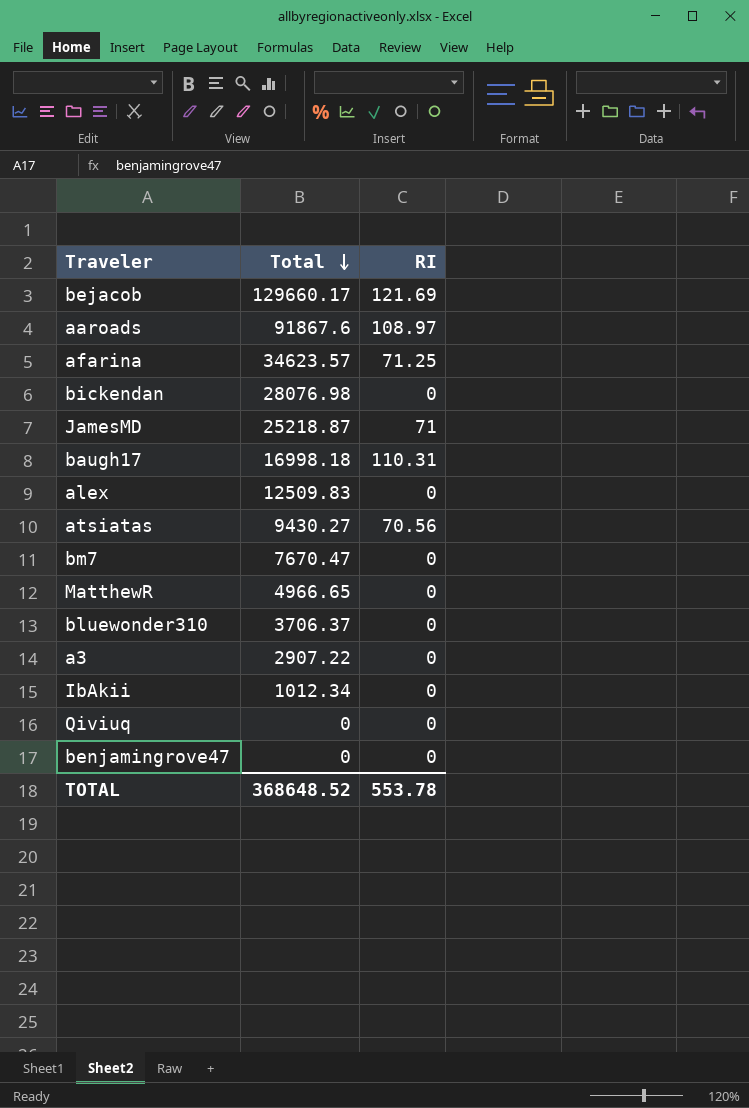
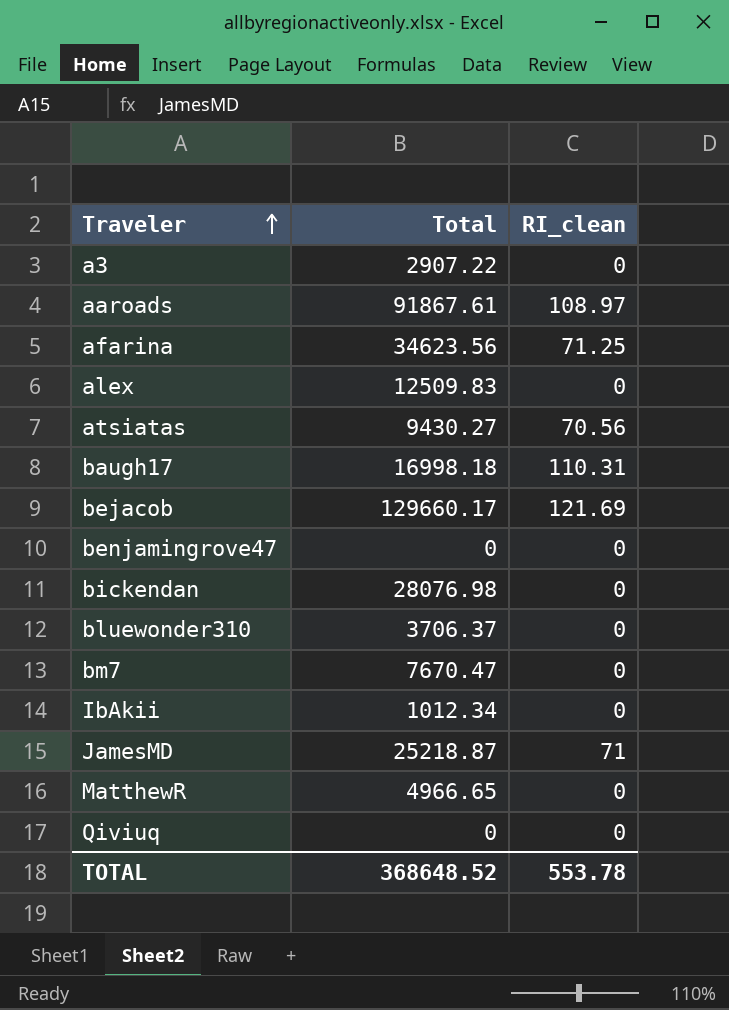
row order: Total descending -> Traveler ascending
column name: RI -> RI_clean
aaroads | Total: 91867.6 -> 91867.61
afarina | Total: 34623.57 -> 34623.56

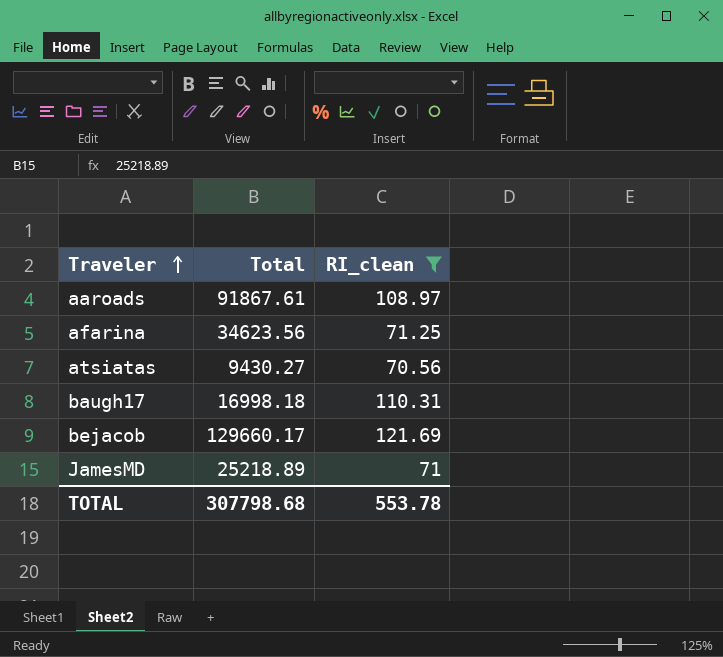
filter: none -> RI_clean != 0
JamesMD | Total: 25218.87 -> 25218.89
TOTAL | Total: 368648.52 -> 307798.68

